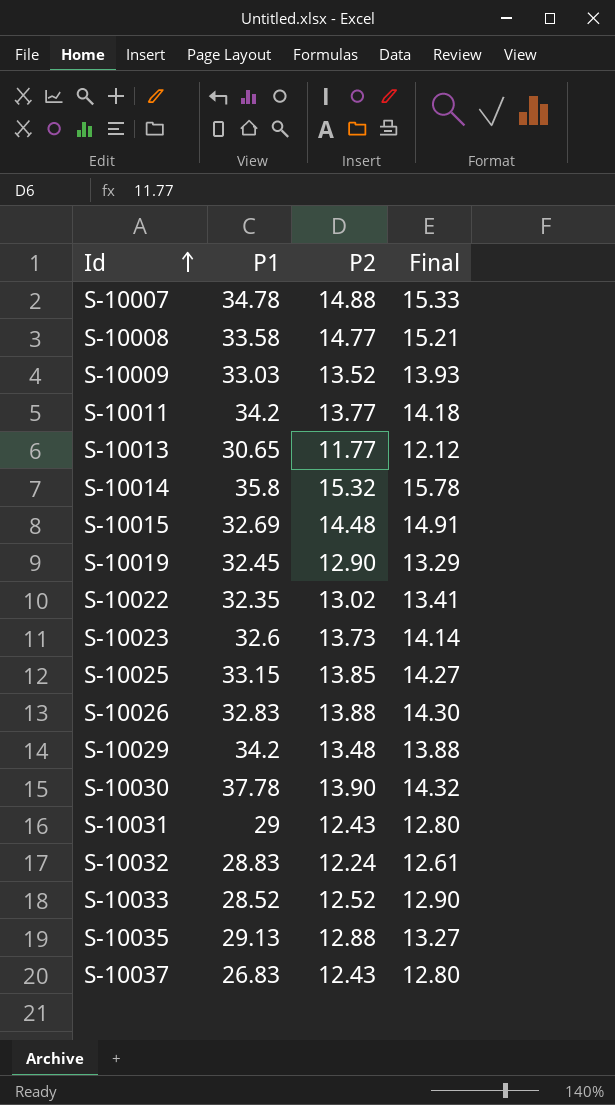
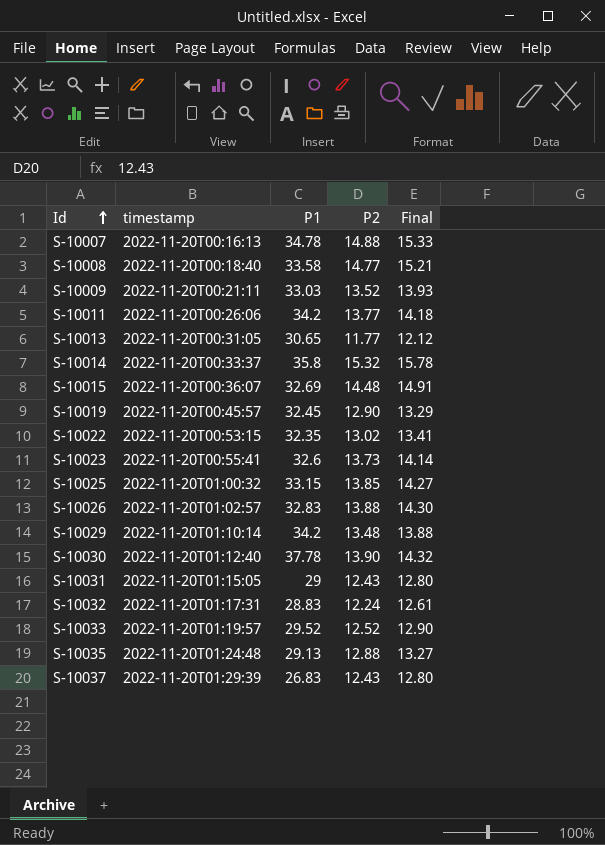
column timestamp | position: none -> 2
S-10033 | P1: 28.52 -> 29.52

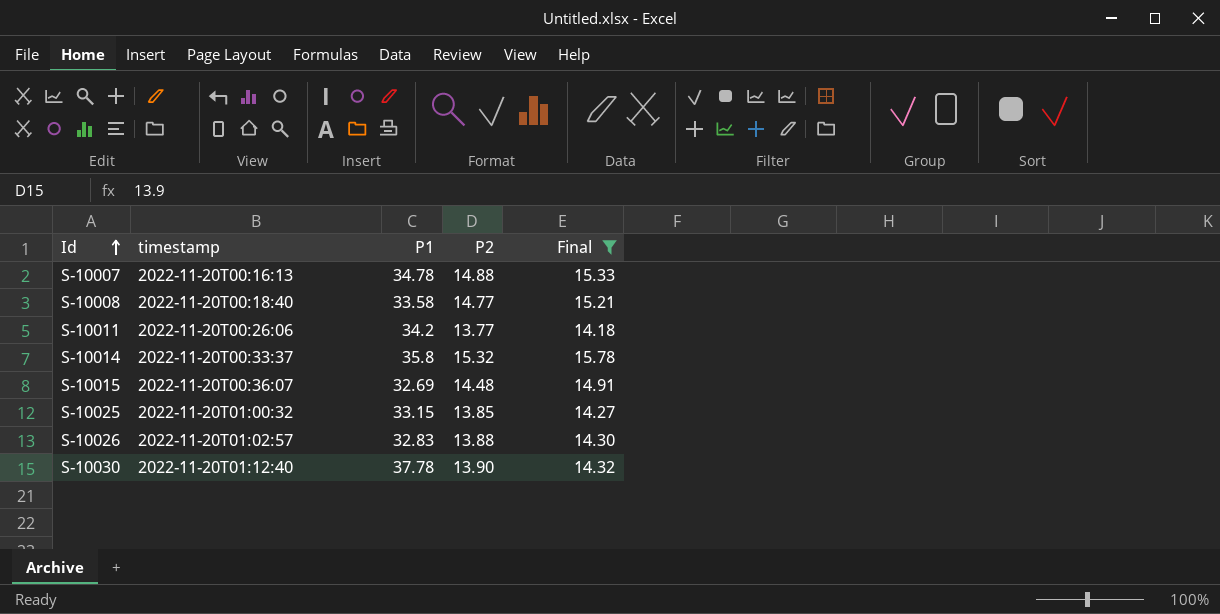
filter: none -> Final >= 14.18

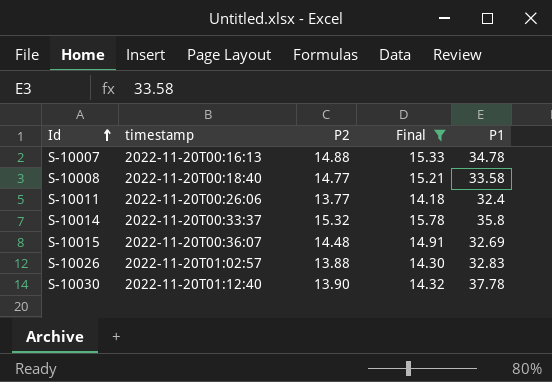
column P1 | position: 3 -> 5
row S-10025: 2022-11-20T01:00:32 | 33.15 | 13.85 | 14.27 -> none
S-10011 | P1: 34.2 -> 32.4

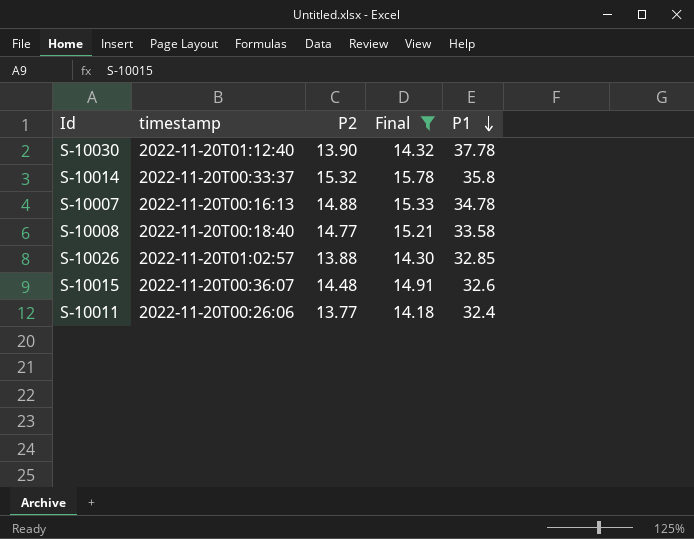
row order: Id ascending -> P1 descending
S-10026 | P1: 32.83 -> 32.85
S-10015 | P1: 32.69 -> 32.6

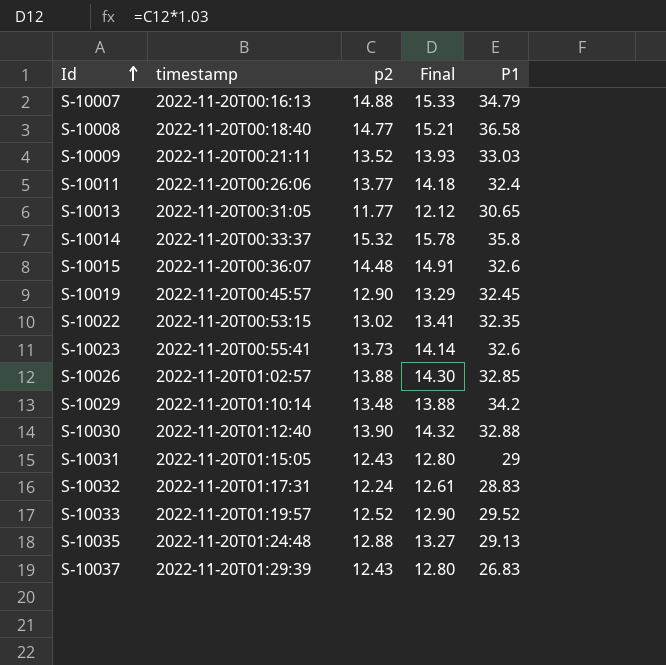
filter: Final >= 14.18 -> none
row order: P1 descending -> Id ascending
column name: P2 -> p2
S-10007 | P1: 34.78 -> 34.79
S-10008 | P1: 33.58 -> 36.58
S-10030 | P1: 37.78 -> 32.88

